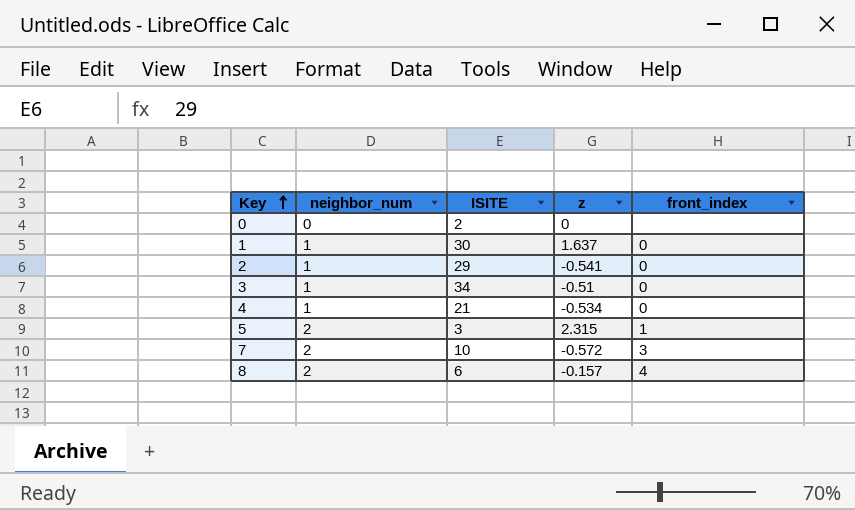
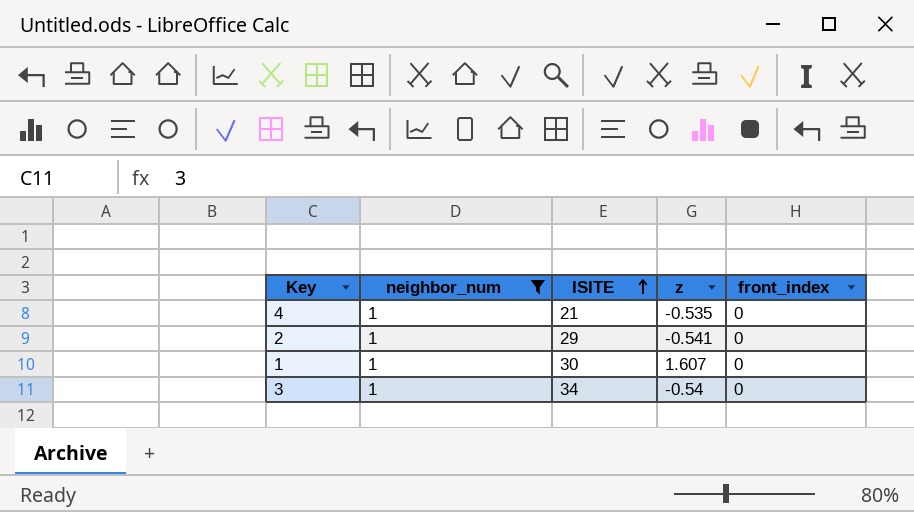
filter: none -> neighbor_num = 1
row order: Key ascending -> ISITE ascending
4 | z: -0.534 -> -0.535
1 | z: 1.637 -> 1.607
3 | z: -0.51 -> -0.54

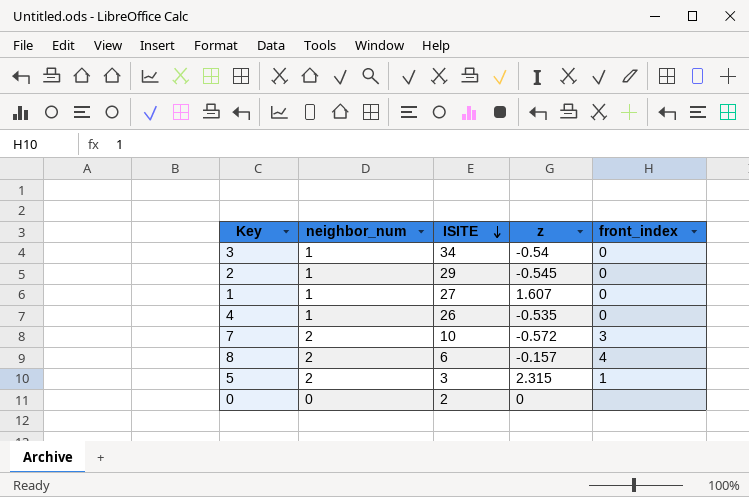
filter: neighbor_num = 1 -> none
row order: ISITE ascending -> ISITE descending
2 | z: -0.541 -> -0.545
1 | ISITE: 30 -> 27
4 | ISITE: 21 -> 26

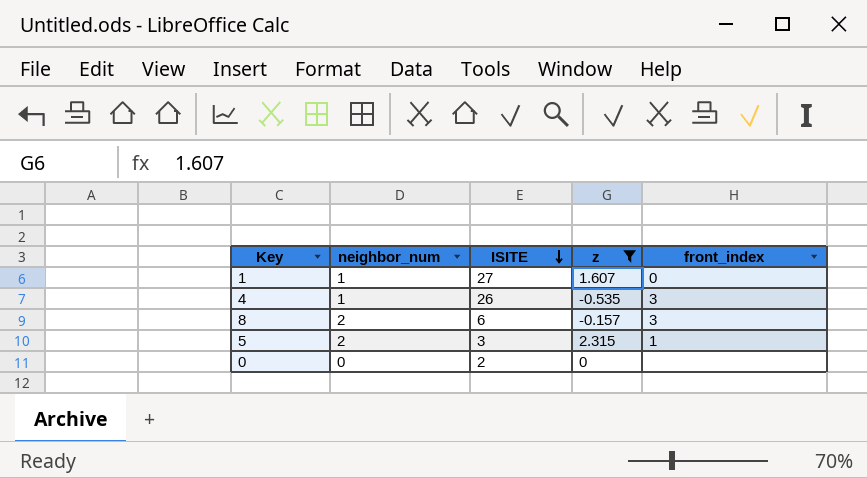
filter: none -> z >= -0.535
4 | front_index: 0 -> 3
8 | front_index: 4 -> 3

